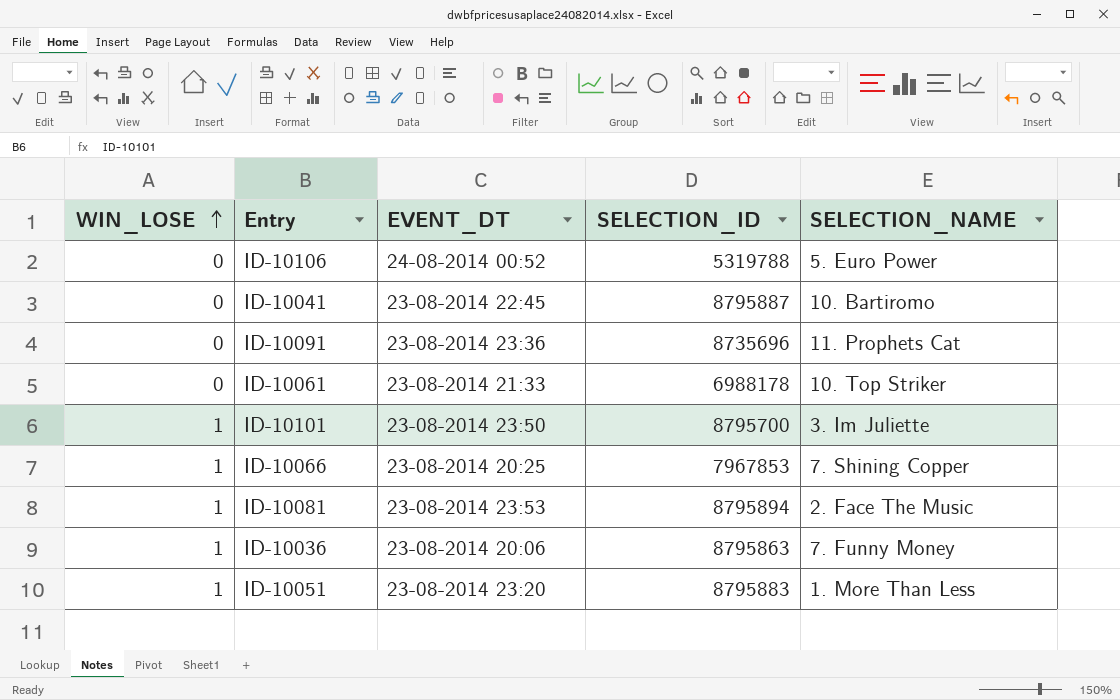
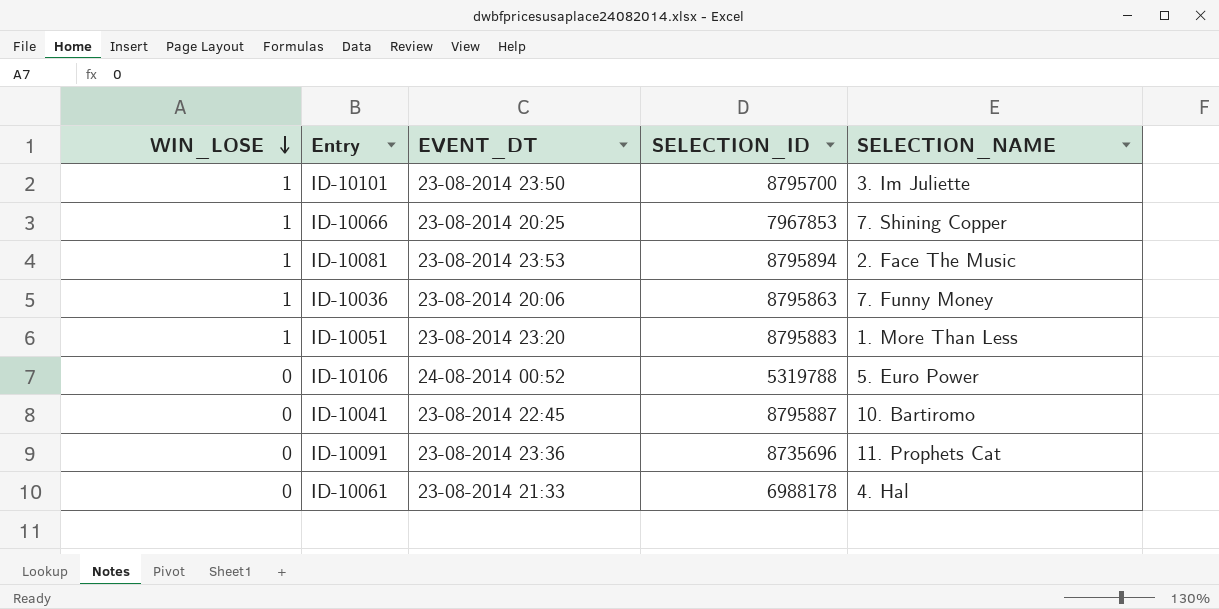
row order: WIN_LOSE ascending -> WIN_LOSE descending
ID-10061 | SELECTION_NAME: 10. Top Striker -> 4. Hal

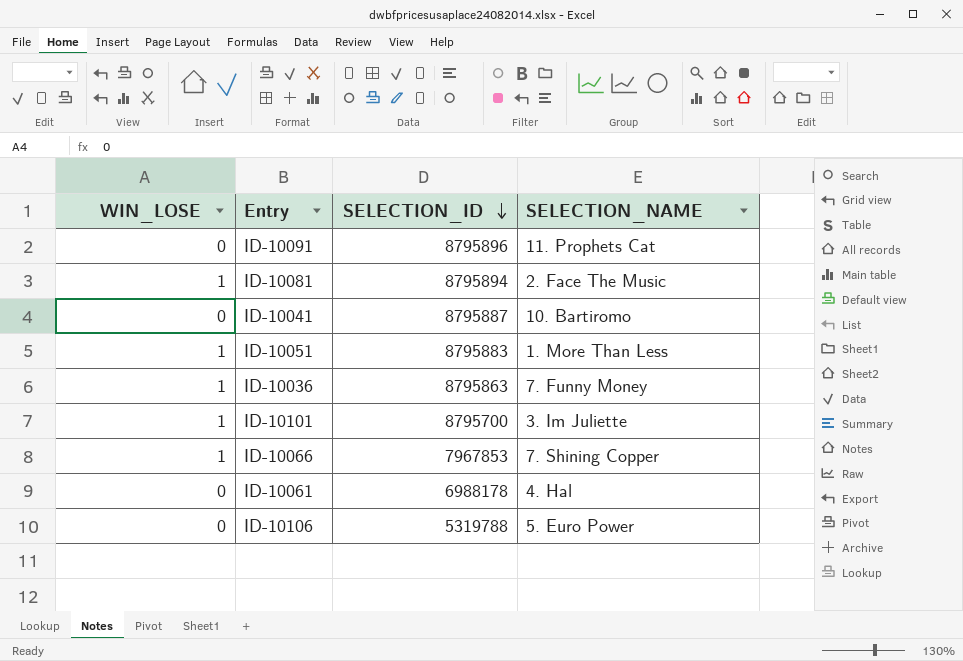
row order: WIN_LOSE descending -> SELECTION_ID descending
column EVENT_DT | position: 3 -> none
ID-10091 | SELECTION_ID: 8735696 -> 8795896

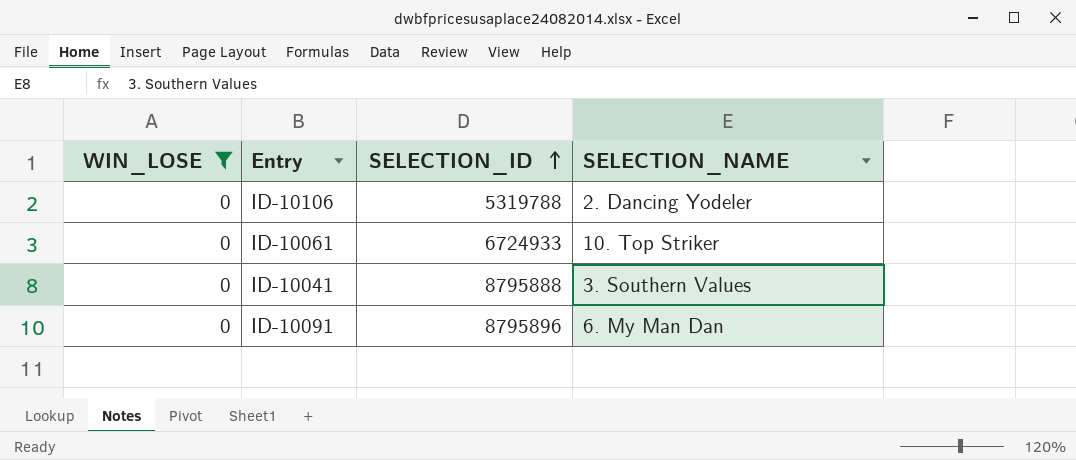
filter: none -> WIN_LOSE = 0
row order: SELECTION_ID descending -> SELECTION_ID ascending
ID-10106 | SELECTION_NAME: 5. Euro Power -> 2. Dancing Yodeler
ID-10061 | SELECTION_ID: 6988178 -> 6724933
ID-10061 | SELECTION_NAME: 4. Hal -> 10. Top Striker
ID-10041 | SELECTION_ID: 8795887 -> 8795888
ID-10041 | SELECTION_NAME: 10. Bartiromo -> 3. Southern Values
ID-10091 | SELECTION_NAME: 11. Prophets Cat -> 6. My Man Dan

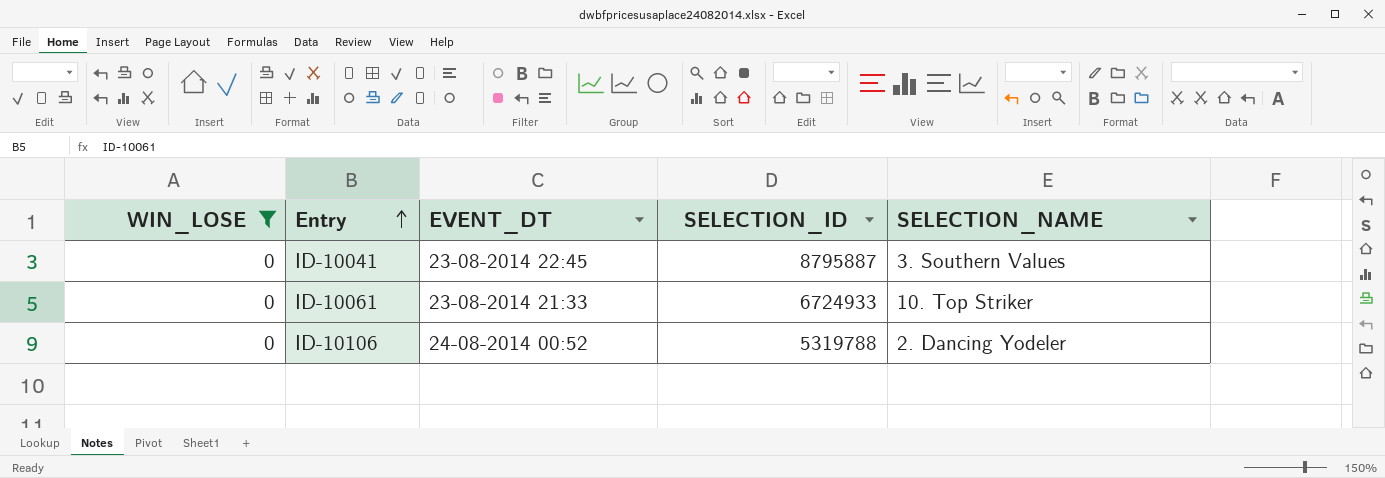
row order: SELECTION_ID ascending -> Entry ascending
column EVENT_DT | position: none -> 3
row ID-10091: 0 | 8795896 | 6. My Man Dan -> none
ID-10041 | SELECTION_ID: 8795888 -> 8795887

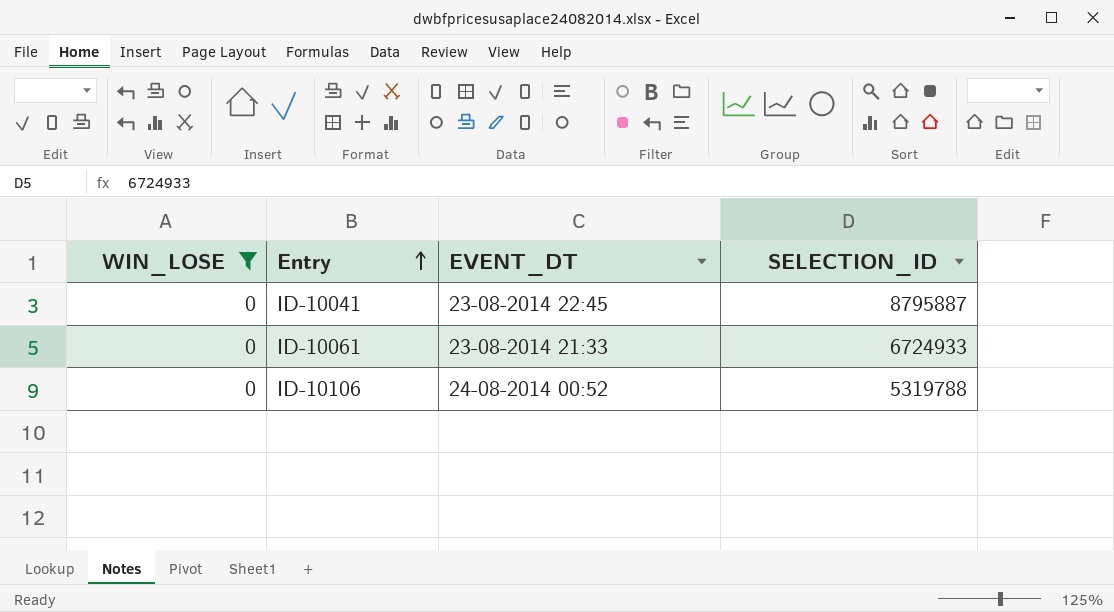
column SELECTION_NAME | position: 5 -> none

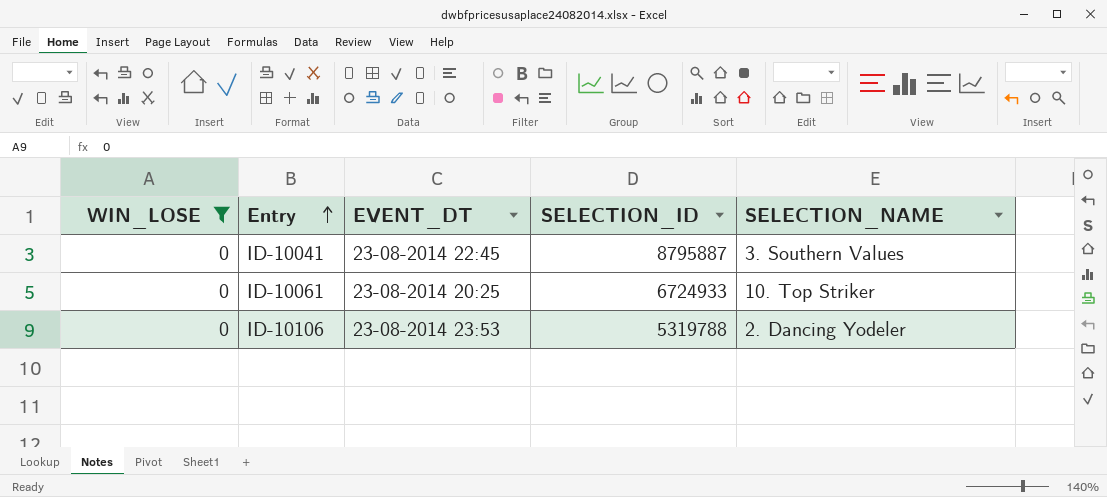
column SELECTION_NAME | position: none -> 5
ID-10061 | EVENT_DT: 23-08-2014 21:33 -> 23-08-2014 20:25
ID-10106 | EVENT_DT: 24-08-2014 00:52 -> 23-08-2014 23:53

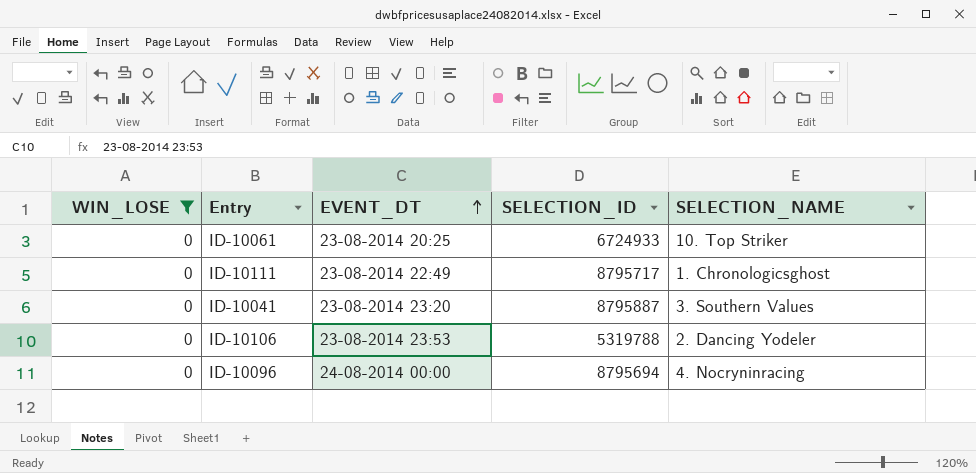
row order: Entry ascending -> EVENT_DT ascending
row ID-10111: none -> 0 | 23-08-2014 22:49 | 8795717 | 1. Chronologicsghost
ID-10041 | EVENT_DT: 23-08-2014 22:45 -> 23-08-2014 23:20
row ID-10096: none -> 0 | 24-08-2014 00:00 | 8795694 | 4. Nocryninracing

